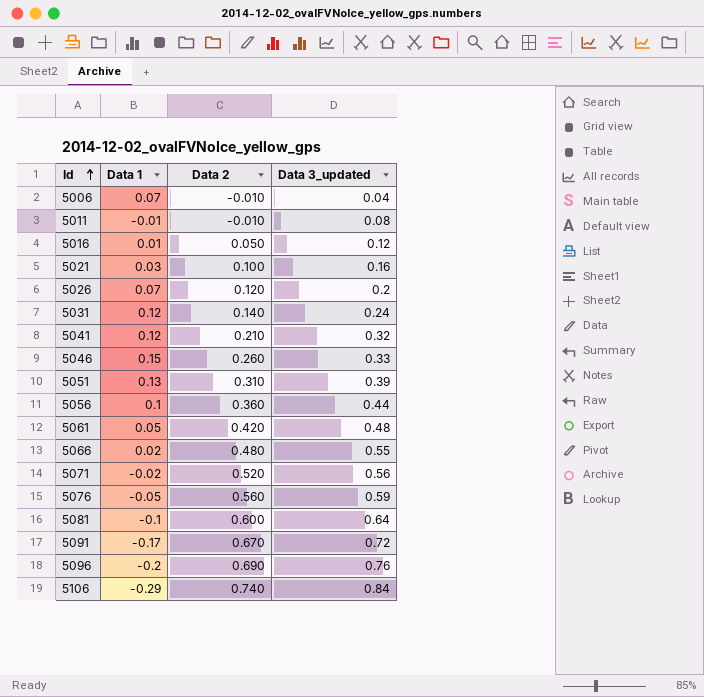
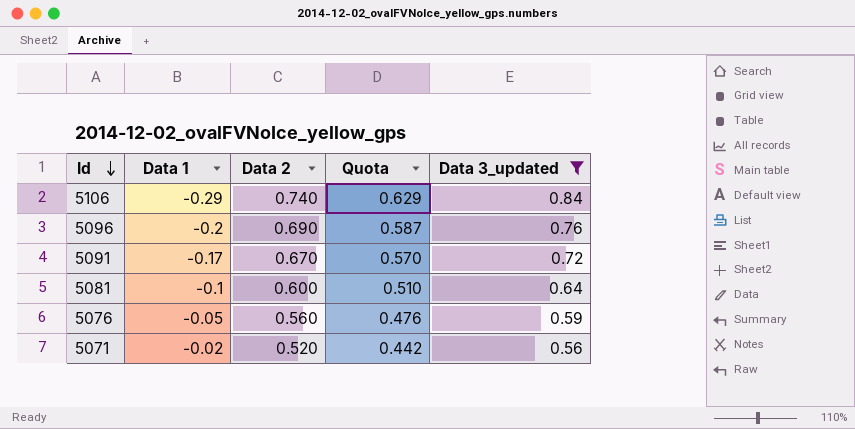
filter: none -> Data 3_updated >= 0.56
row order: Id ascending -> Id descending
column Quota | formula: none -> [Data 2] * 0.85

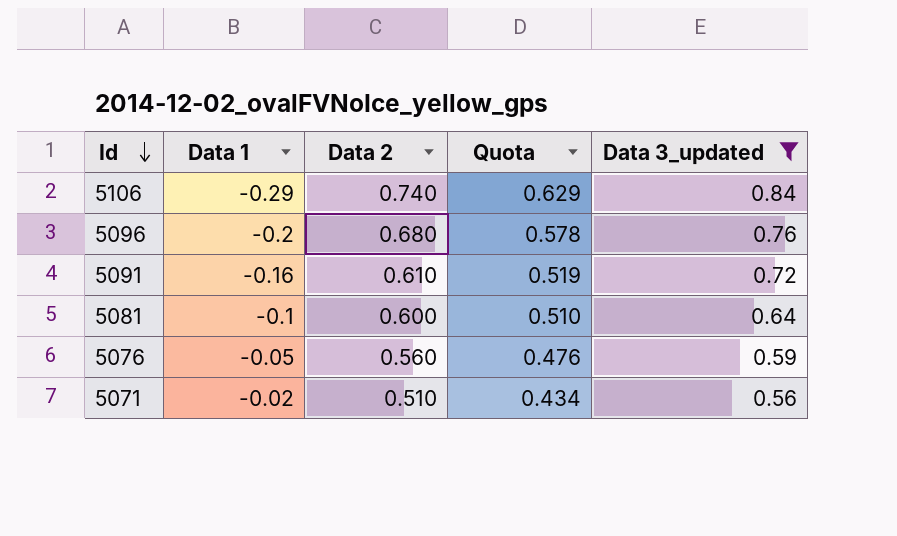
5096 | Data 2: 0.690 -> 0.680
5096 | Quota: 0.587 -> 0.578
5091 | Data 1: -0.17 -> -0.16
5091 | Data 2: 0.670 -> 0.610
5091 | Quota: 0.570 -> 0.519
5071 | Data 2: 0.520 -> 0.510
5071 | Quota: 0.442 -> 0.434

